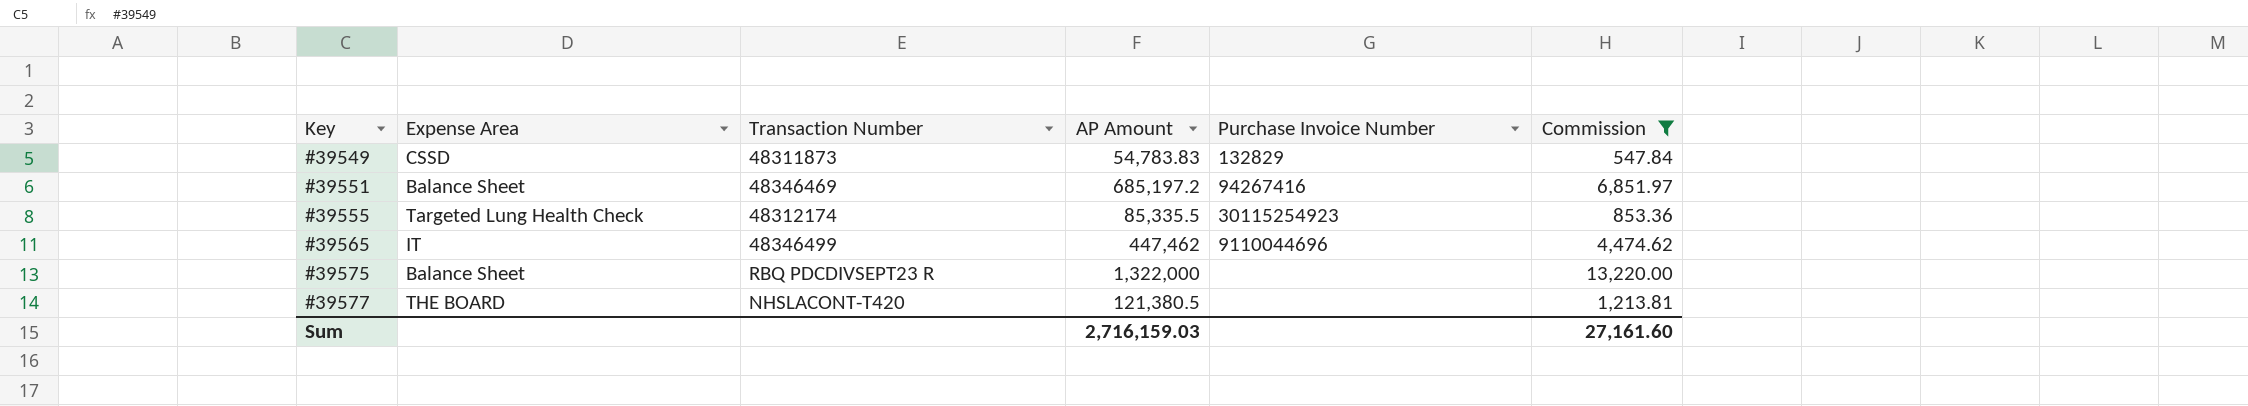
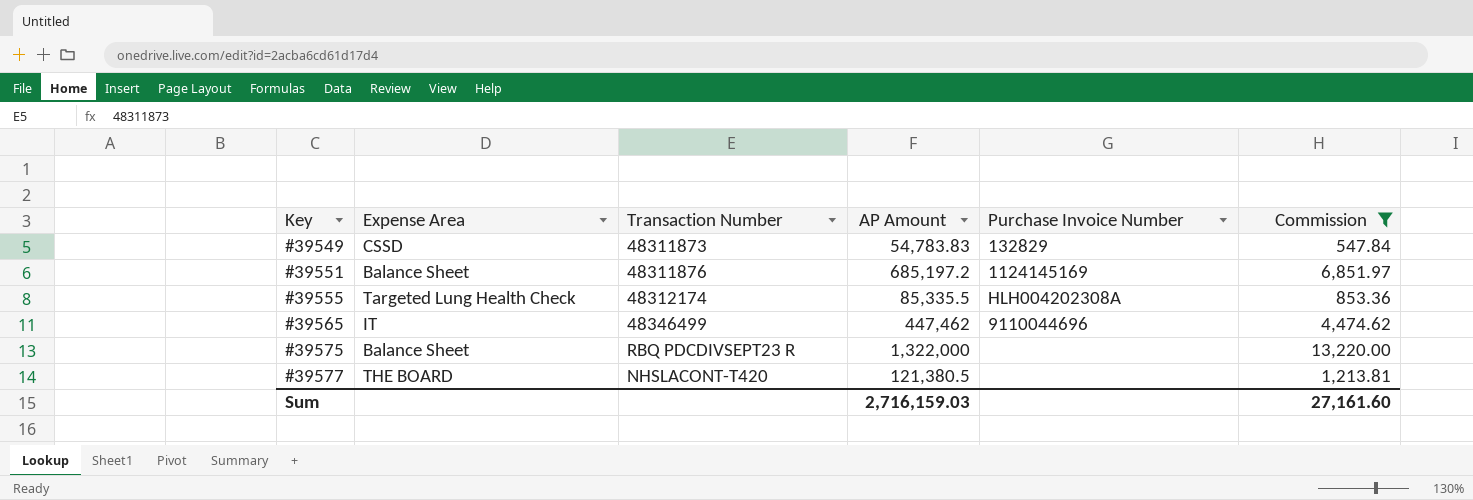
#39551 | Transaction Number: 48346469 -> 48311876
#39551 | Purchase Invoice Number: 94267416 -> 1124145169
#39555 | Purchase Invoice Number: 30115254923 -> HLH004202308A

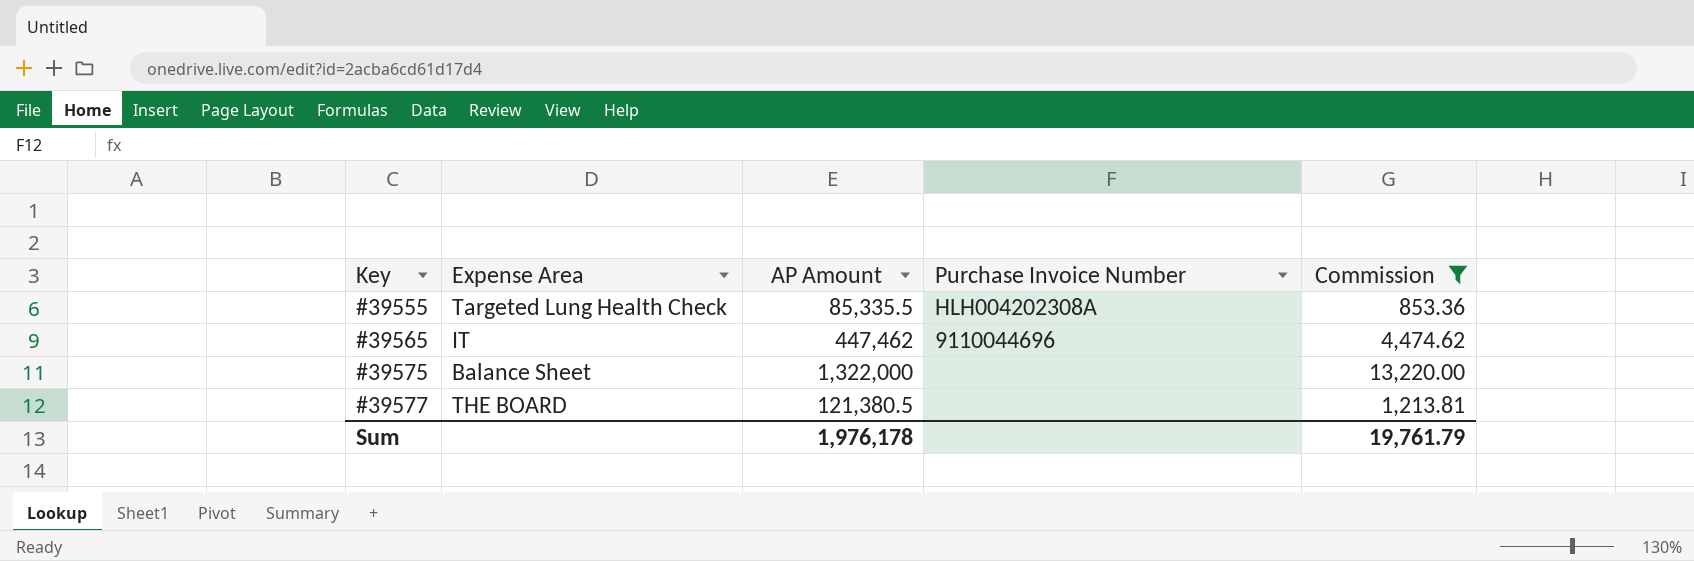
column Transaction Number | position: 3 -> none
row #39549: CSSD | 48311873 | 54,783.83 | 132829 | 547.84 -> none
row #39551: Balance Sheet | 48311876 | 685,197.2 | 1124145169 | 6,851.97 -> none
Sum | AP Amount: 2,716,159.03 -> 1,976,178
Sum | Commission: 27,161.60 -> 19,761.79

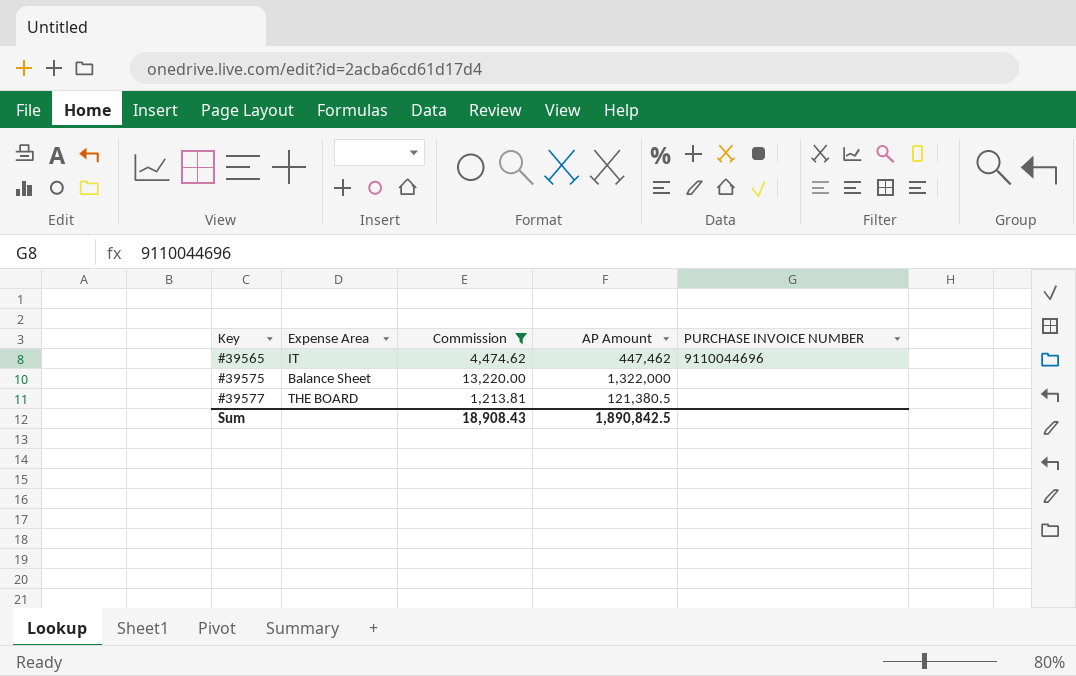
column Commission | position: 5 -> 3
column name: Purchase Invoice Number -> PURCHASE INVOICE NUMBER
row #39555: Targeted Lung Health Check | 85,335.5 | HLH004202308A | 853.36 -> none
Sum | Commission: 19,761.79 -> 18,908.43
Sum | AP Amount: 1,976,178 -> 1,890,842.5

